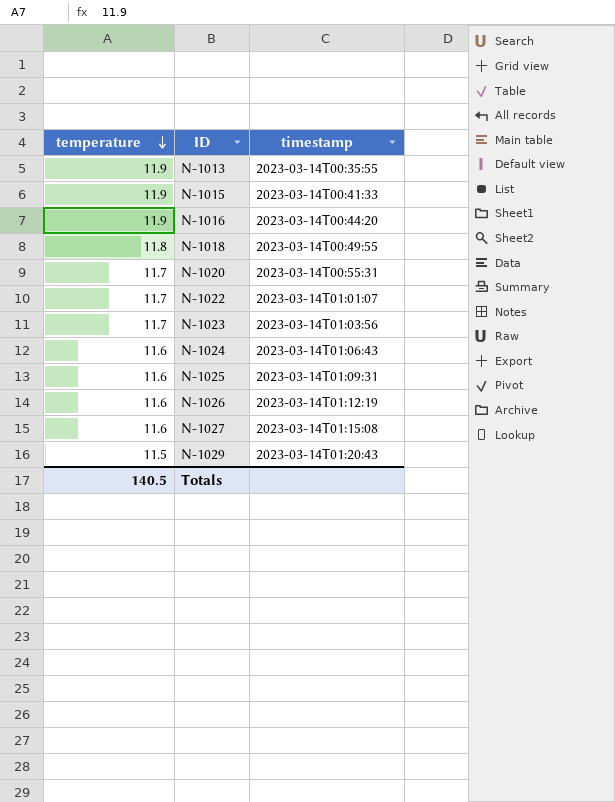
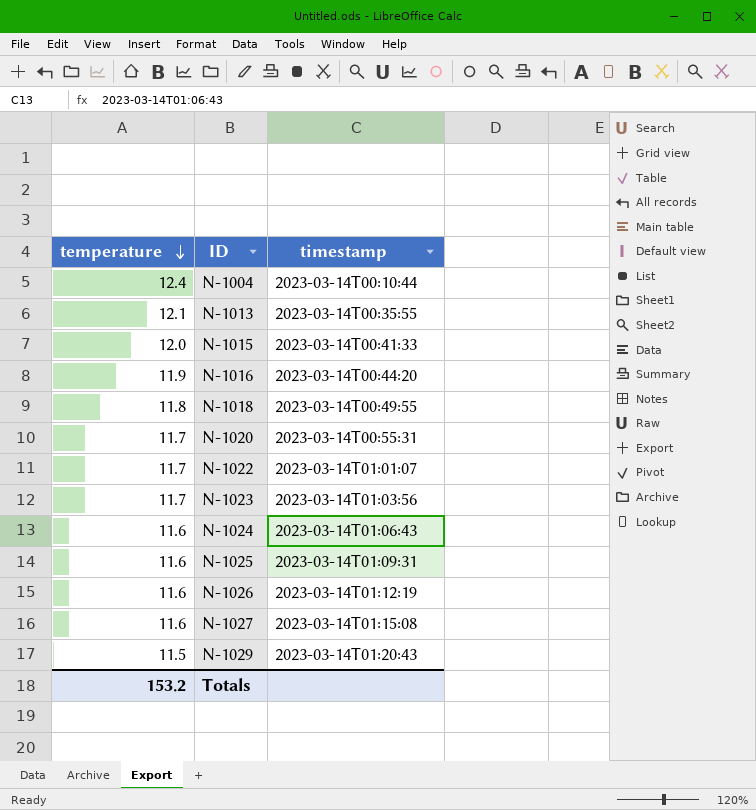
row N-1004: none -> 12.4 | 2023-03-14T00:10:44
N-1013 | temperature: 11.9 -> 12.1
N-1015 | temperature: 11.9 -> 12.0
Totals | temperature: 140.5 -> 153.2

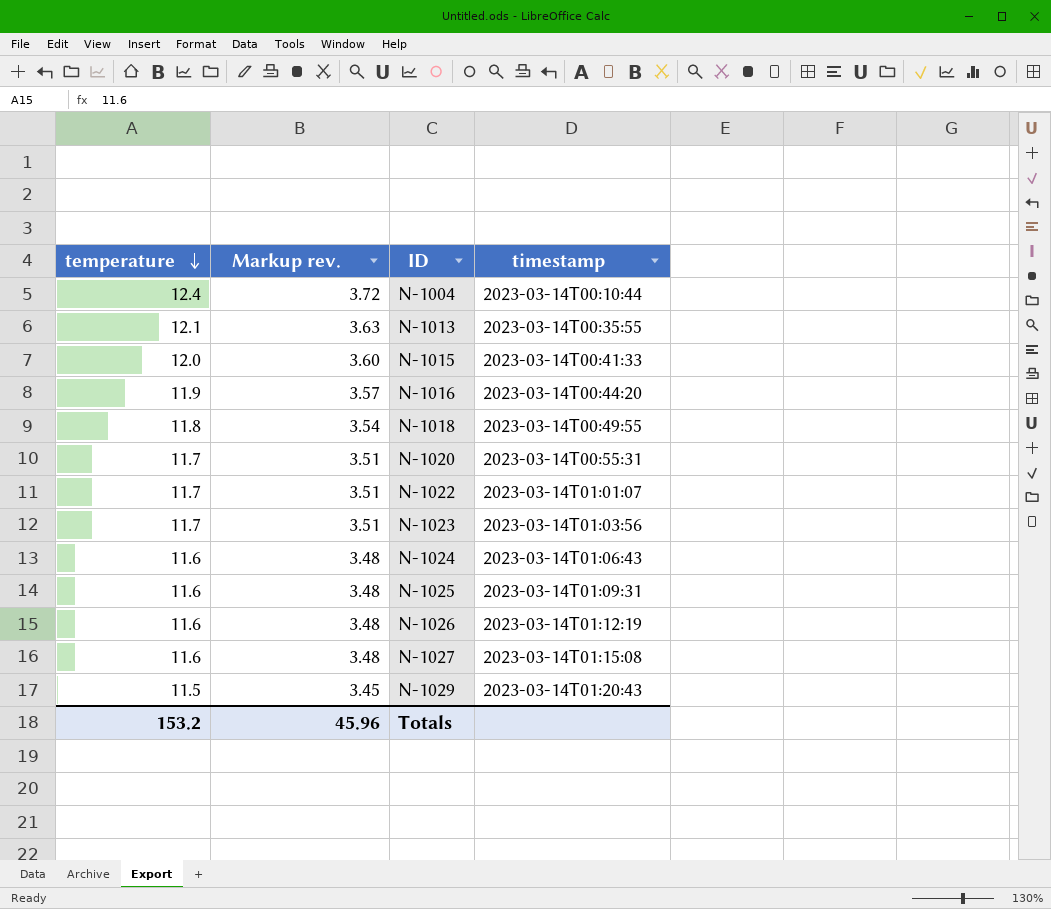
column Markup rev. | formula: none -> [temperature] * 0.3

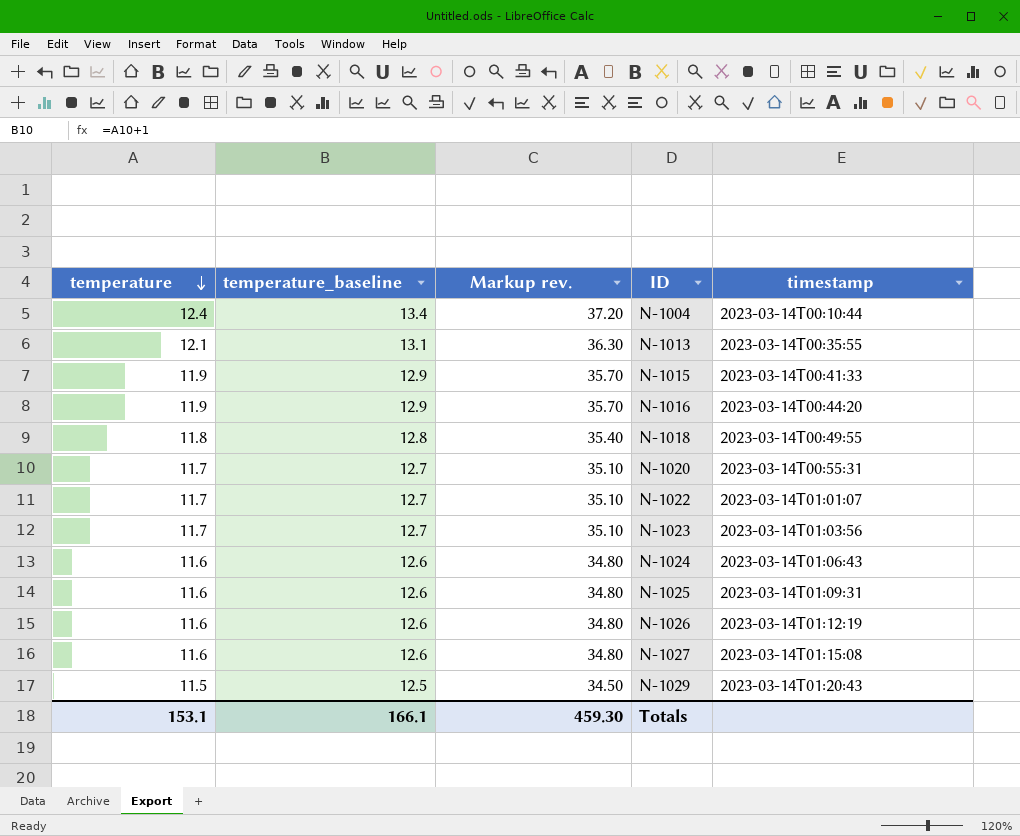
column temperature_baseline | formula: none -> [temperature] + 1
column Markup rev. | formula: [temperature] * 0.3 -> [temperature] * 3
N-1015 | temperature: 12.0 -> 11.9
Totals | temperature: 153.2 -> 153.1
Totals | Markup rev.: 45.96 -> 459.30

